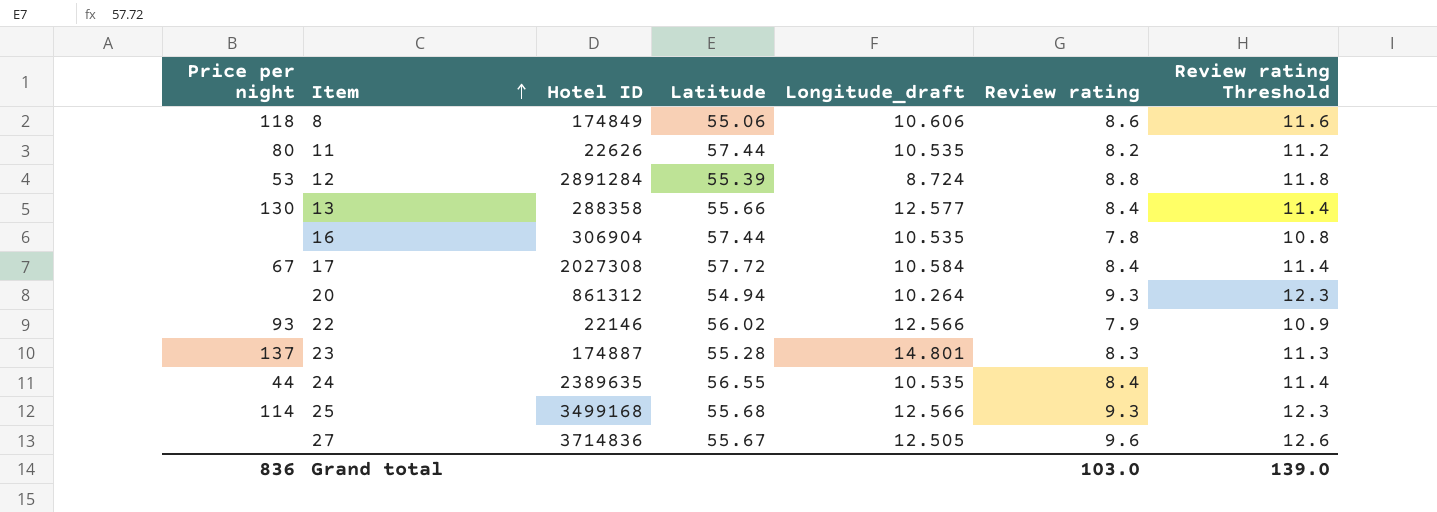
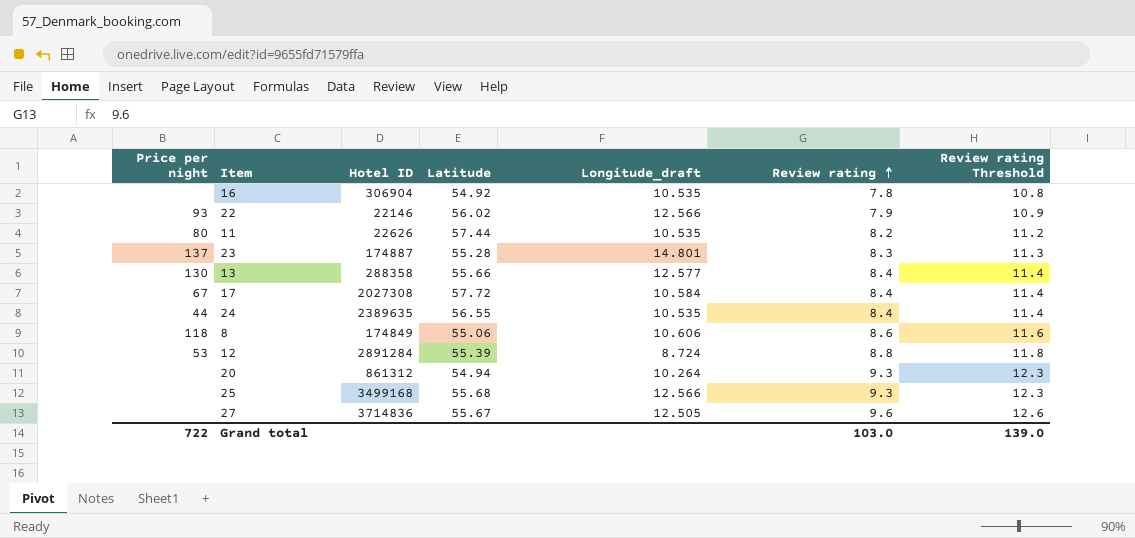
row order: Item ascending -> Review rating ascending
16 | Latitude: 57.44 -> 54.92
25 | Price per night: 114 -> none
Grand total | Price per night: 836 -> 722

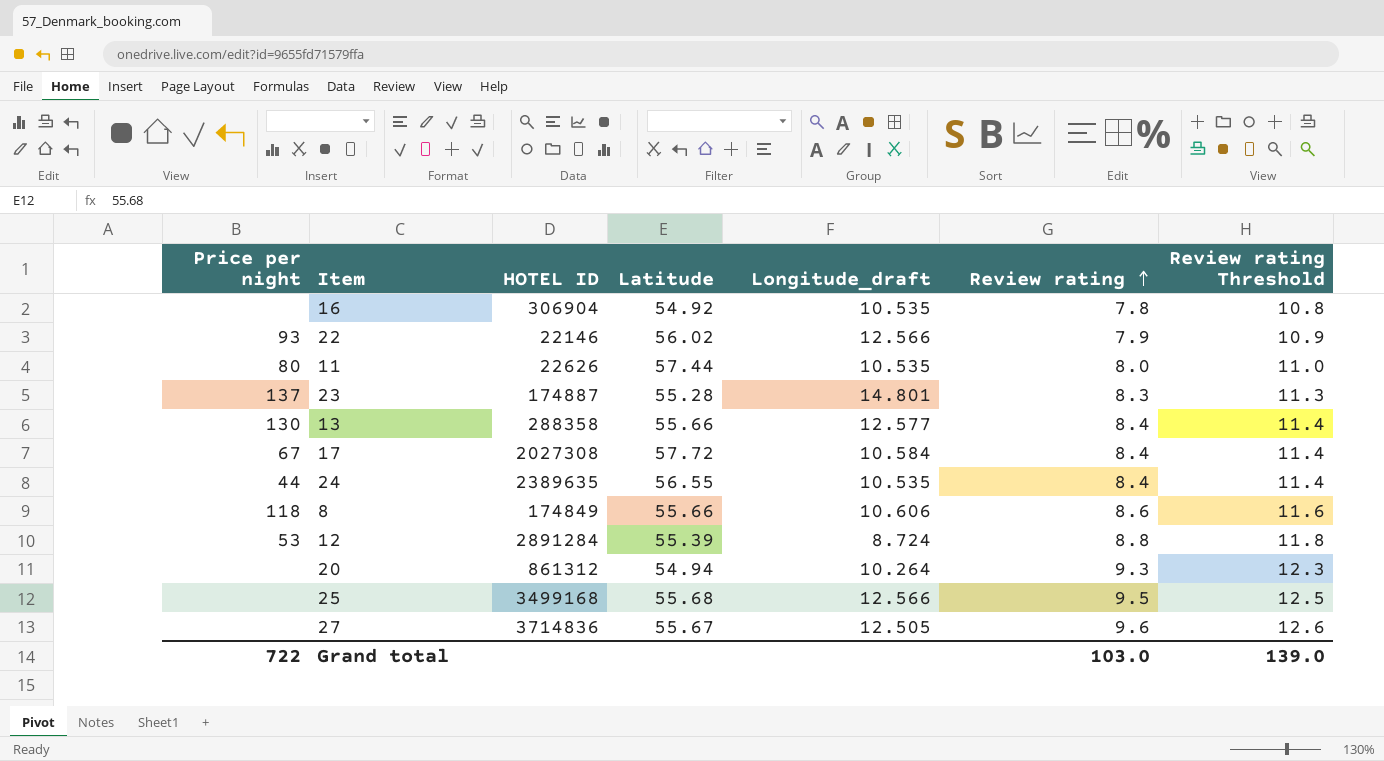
column name: Hotel ID -> HOTEL ID
11 | Review rating: 8.2 -> 8.0
11 | Review rating Threshold: 11.2 -> 11.0
8 | Latitude: 55.06 -> 55.66
25 | Review rating: 9.3 -> 9.5
25 | Review rating Threshold: 12.3 -> 12.5

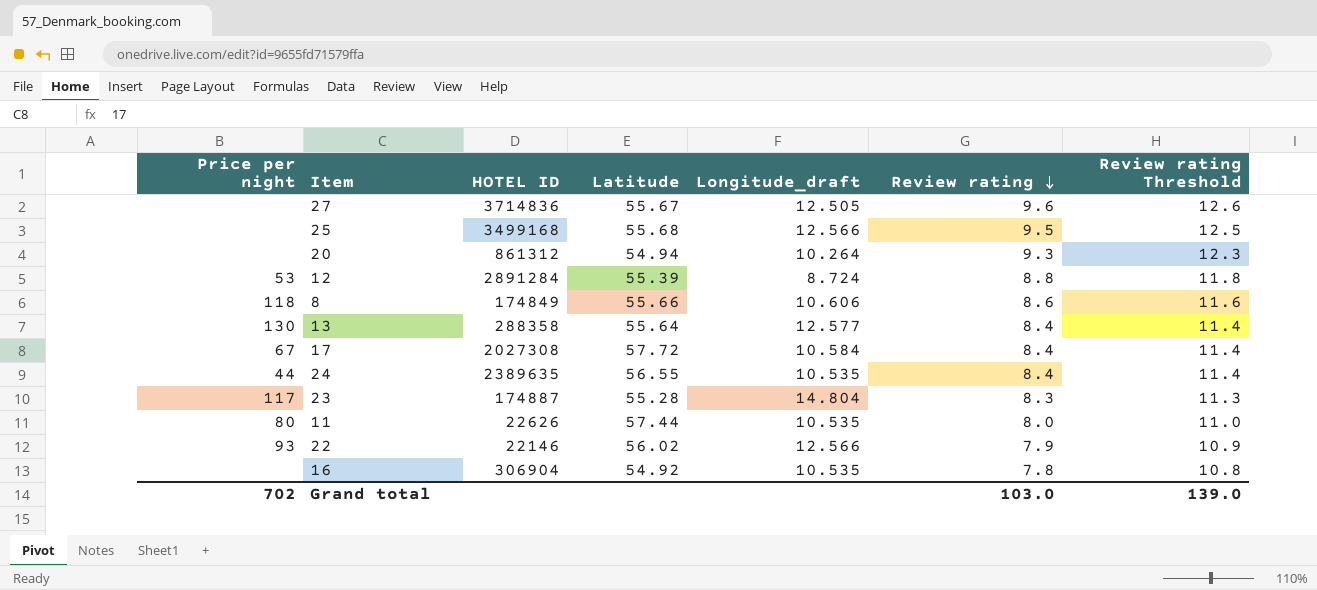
row order: Review rating ascending -> Review rating descending
13 | Latitude: 55.66 -> 55.64
23 | Price per night: 137 -> 117
23 | Longitude_draft: 14.801 -> 14.804
Grand total | Price per night: 722 -> 702

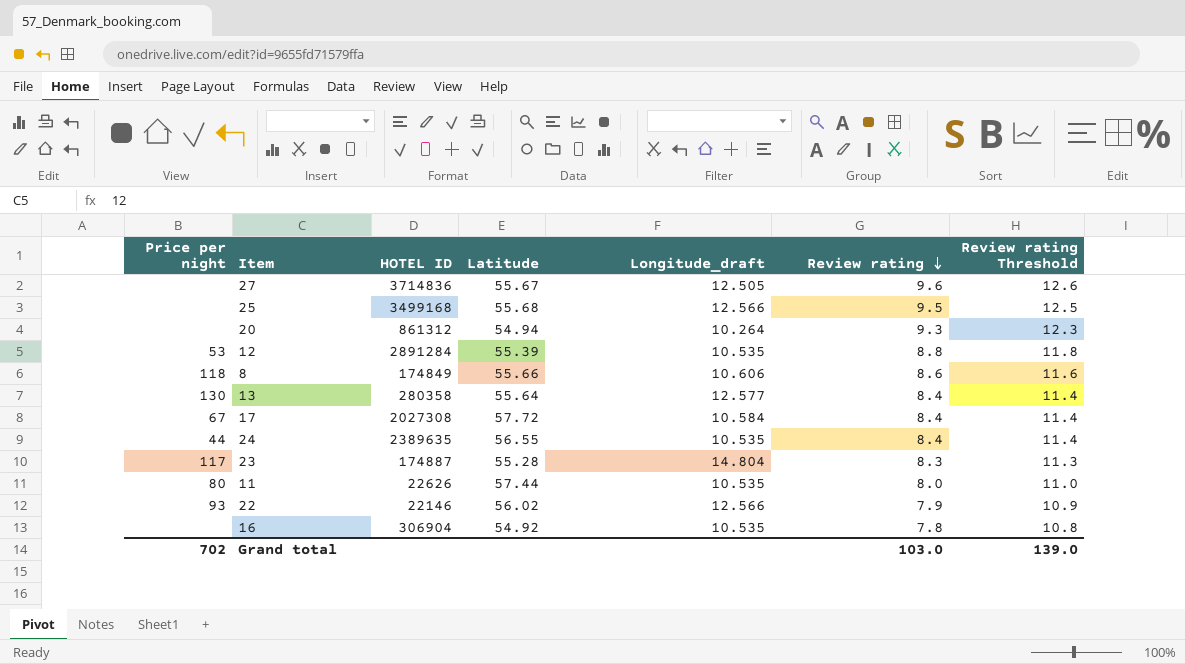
12 | Longitude_draft: 8.724 -> 10.535
13 | HOTEL ID: 288358 -> 280358

